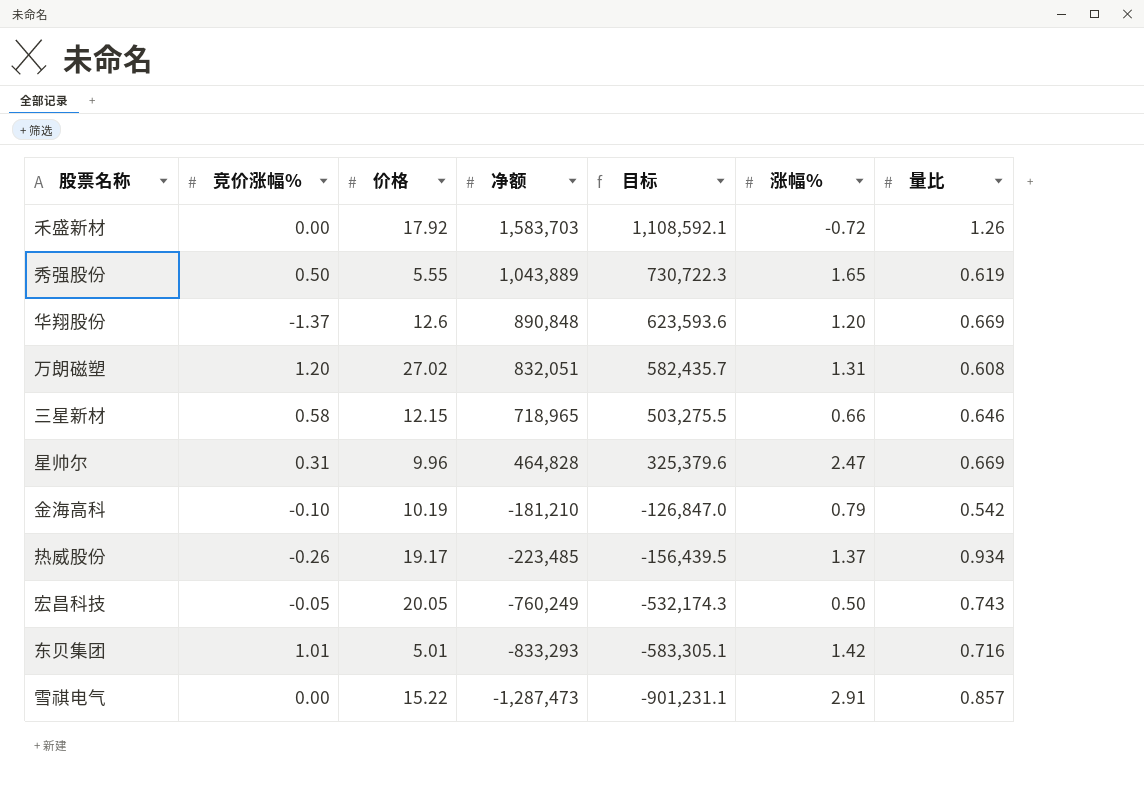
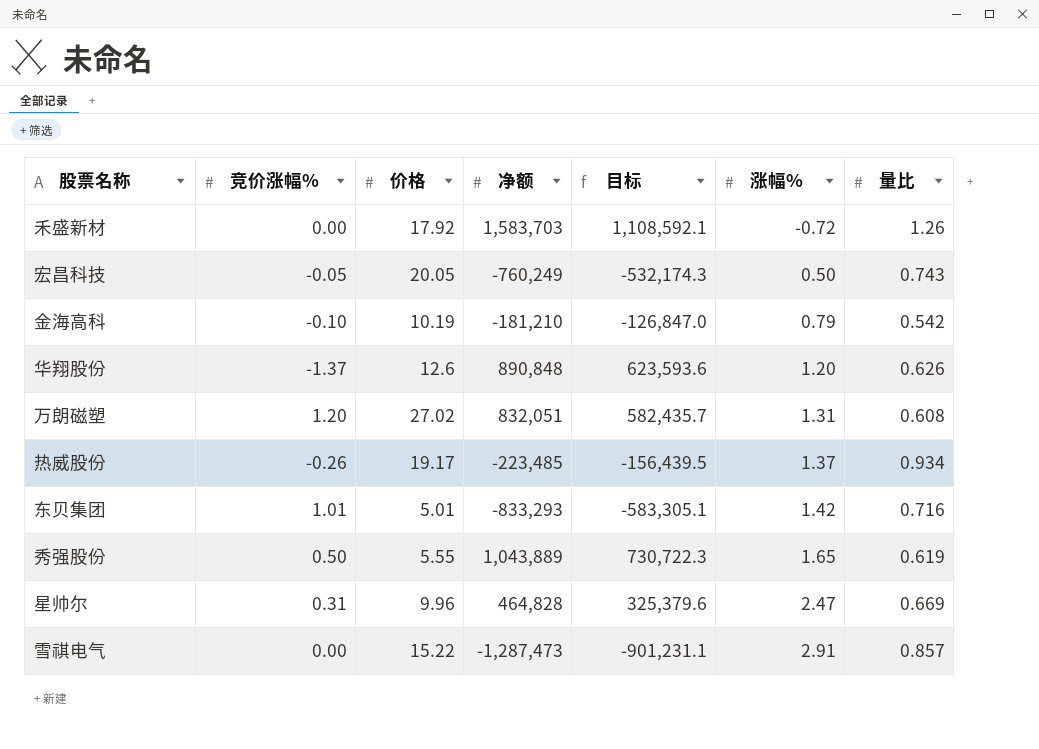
row order: 净额 descending -> 涨幅% ascending
row 三星新材: 0.58 | 12.15 | 718,965 | 503,275.5 | 0.66 | 0.646 -> none
华翔股份 | 量比: 0.669 -> 0.626

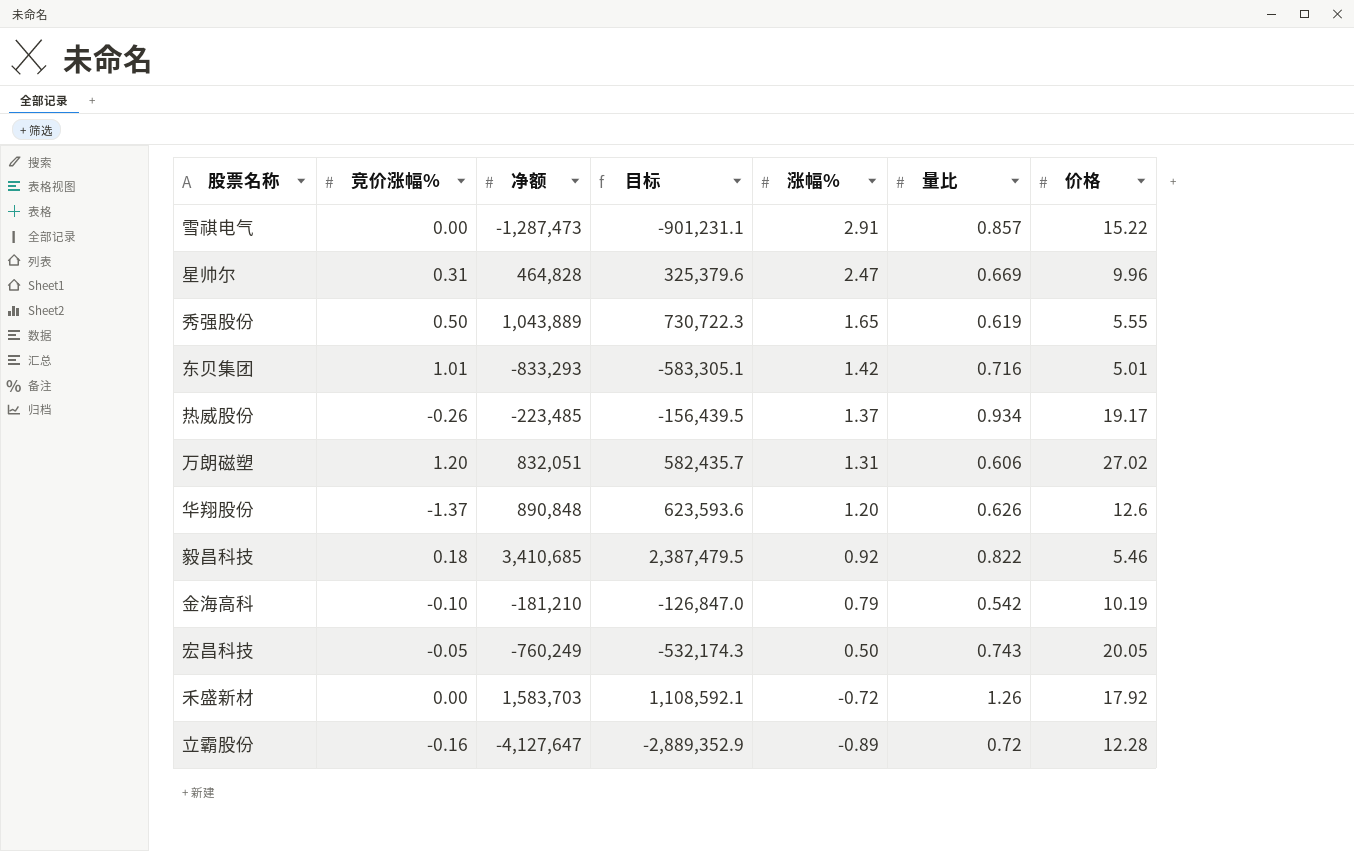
row order: 涨幅% ascending -> 涨幅% descending
column 价格 | position: 3 -> 7
万朗磁塑 | 量比: 0.608 -> 0.606
row 毅昌科技: none -> 0.18 | 3,410,685 | 2,387,479.5 | 0.92 | 0.822 | 5.46
row 立霸股份: none -> -0.16 | -4,127,647 | -2,889,352.9 | -0.89 | 0.72 | 12.28

